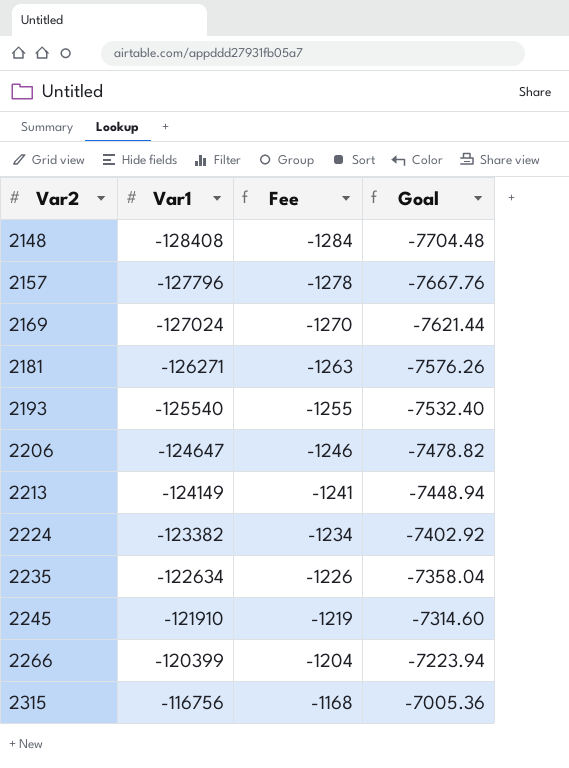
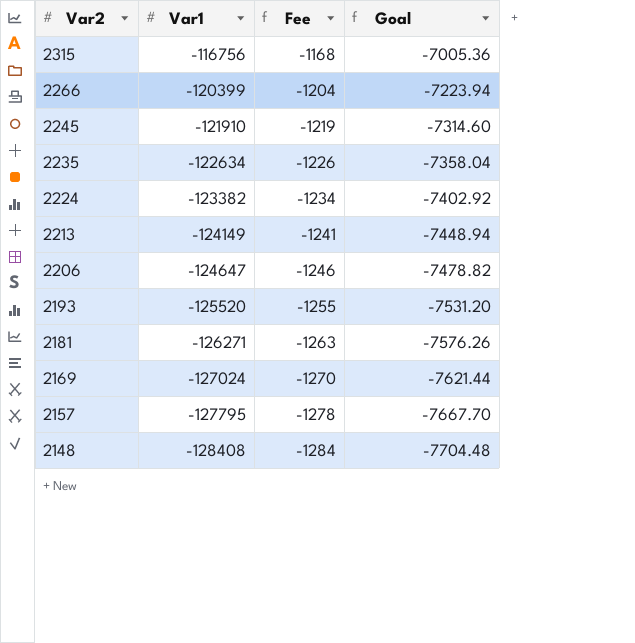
row order: Var2 ascending -> Var2 descending
2193 | Var1: -125540 -> -125520
2193 | Goal: -7532.40 -> -7531.20
2157 | Var1: -127796 -> -127795
2157 | Goal: -7667.76 -> -7667.70

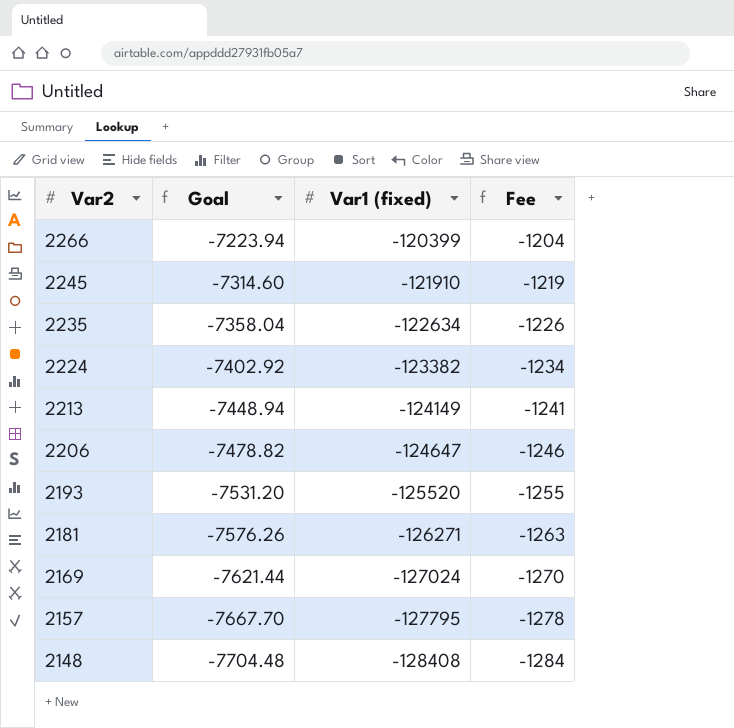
column Goal | position: 4 -> 2
column name: Var1 -> Var1 (fixed)
row 2315: -116756 | -1168 | -7005.36 -> none

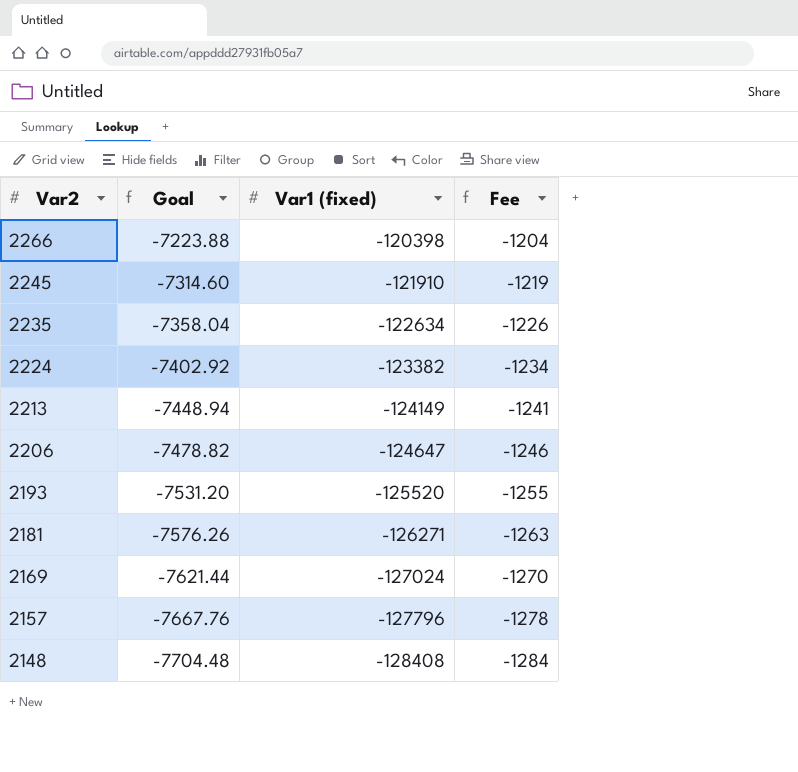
2266 | Goal: -7223.94 -> -7223.88
2266 | Var1 (fixed): -120399 -> -120398
2157 | Goal: -7667.70 -> -7667.76
2157 | Var1 (fixed): -127795 -> -127796

